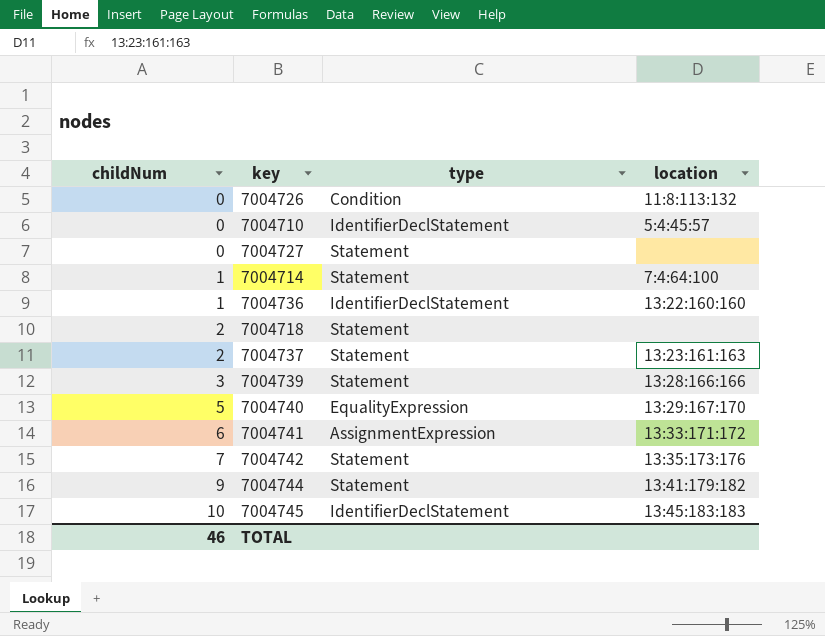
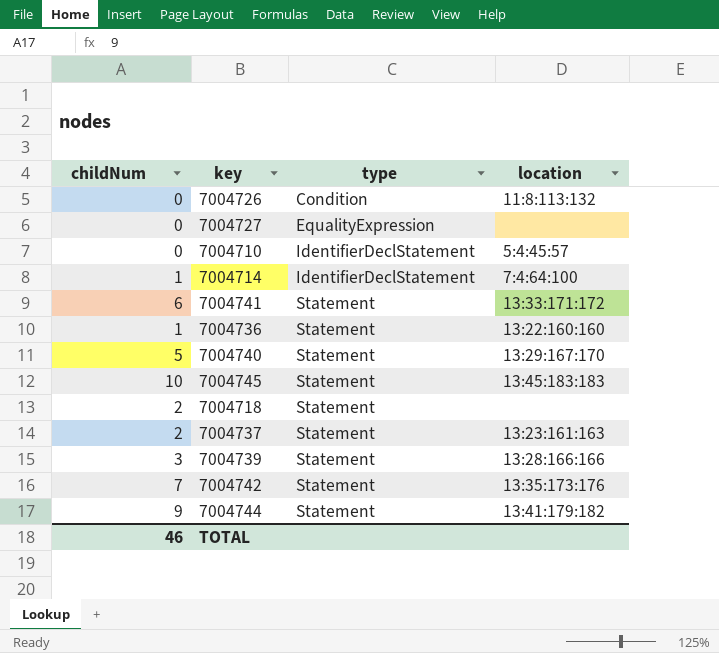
row order: childNum ascending -> type ascending
7004727 | type: Statement -> EqualityExpression
7004714 | type: Statement -> IdentifierDeclStatement
7004741 | type: AssignmentExpression -> Statement
7004736 | type: IdentifierDeclStatement -> Statement
7004740 | type: EqualityExpression -> Statement
7004745 | type: IdentifierDeclStatement -> Statement

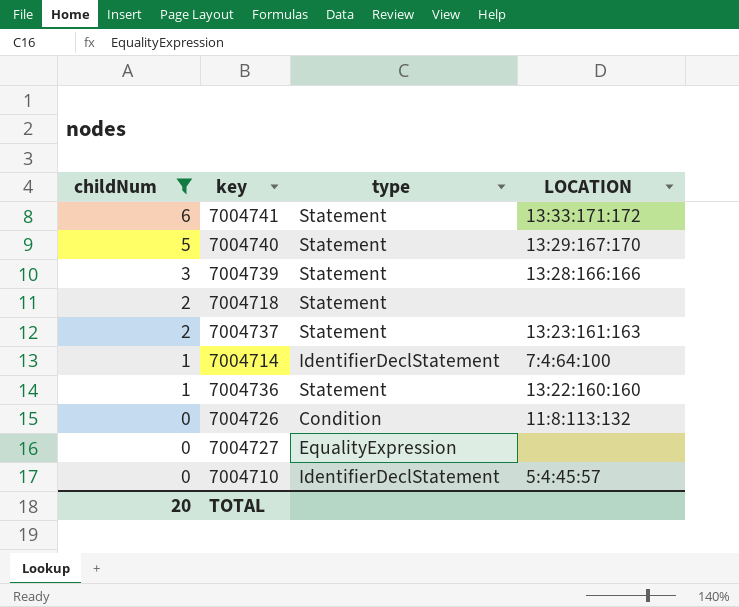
filter: none -> childNum <= 6
row order: type ascending -> childNum descending
column name: location -> LOCATION
TOTAL | childNum: 46 -> 20

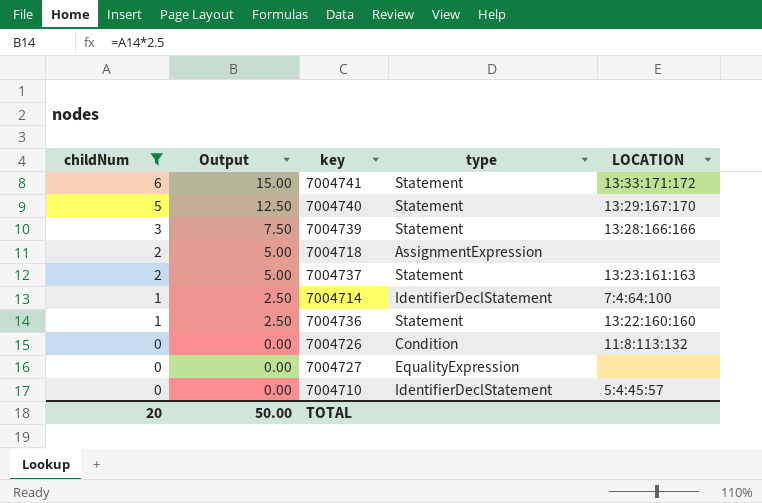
column Output | formula: none -> [childNum] * 2.5
7004718 | type: Statement -> AssignmentExpression

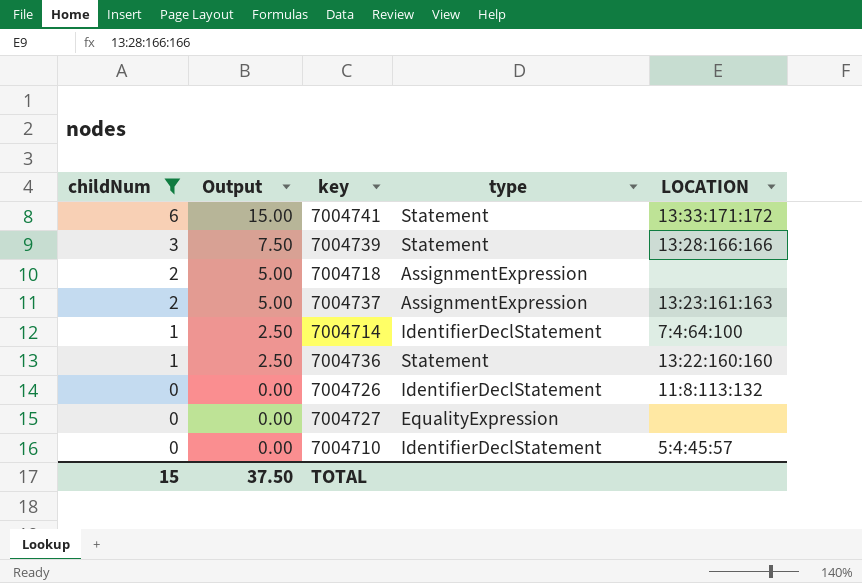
row 7004740: 5 | 12.50 | Statement | 13:29:167:170 -> none
7004737 | type: Statement -> AssignmentExpression
7004726 | type: Condition -> IdentifierDeclStatement
TOTAL | childNum: 20 -> 15
TOTAL | Output: 50.00 -> 37.50

